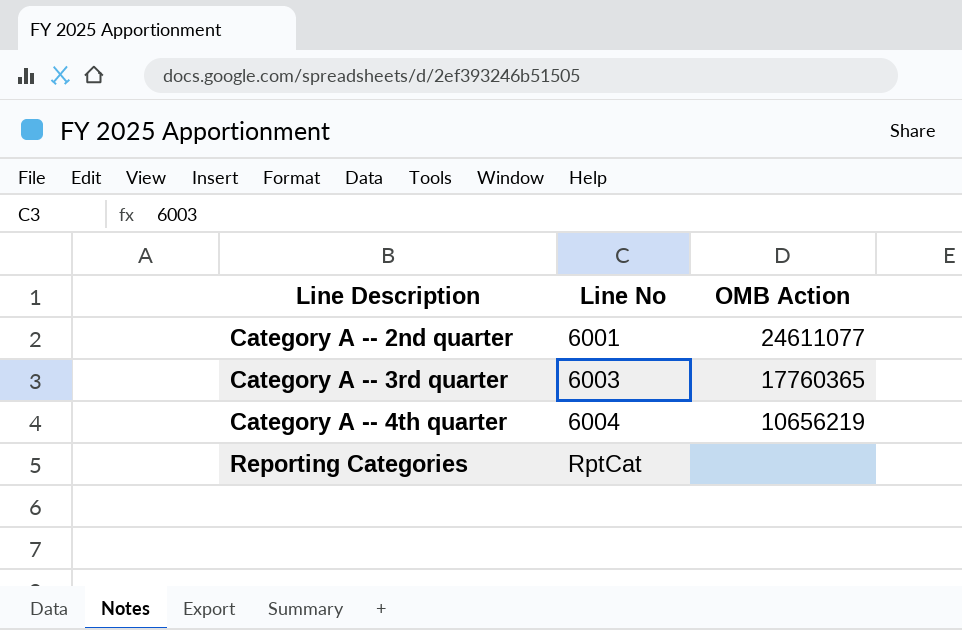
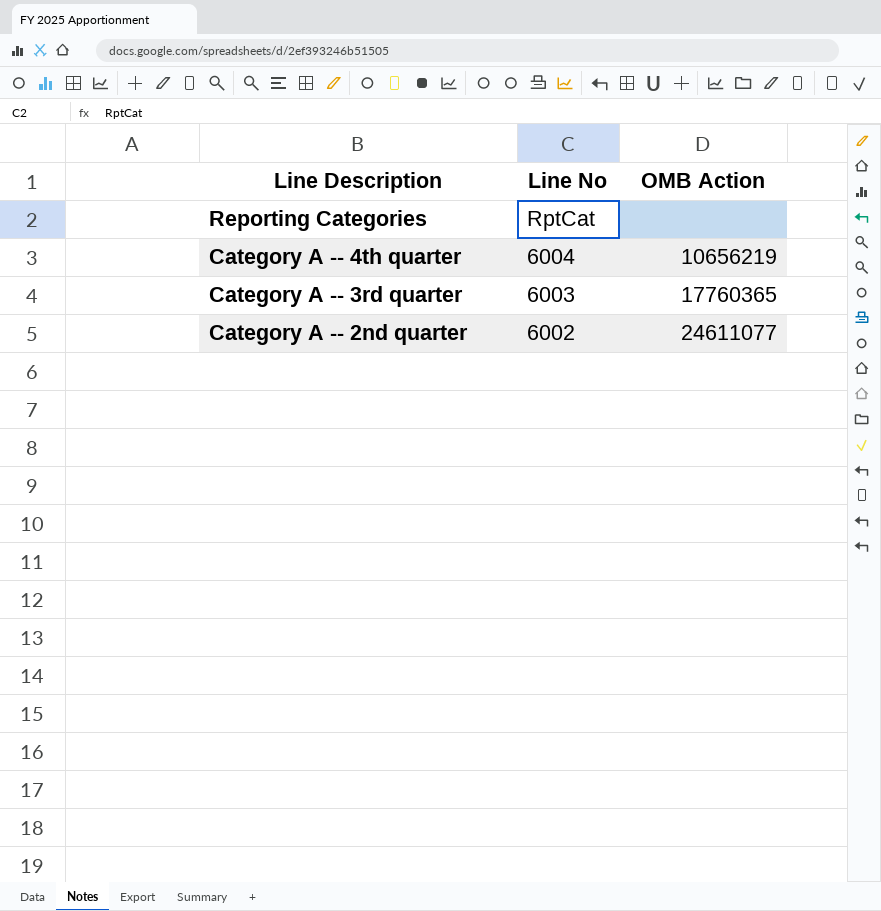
row order: Line Description ascending -> Line Description descending
Category A -- 2nd quarter | Line No: 6001 -> 6002

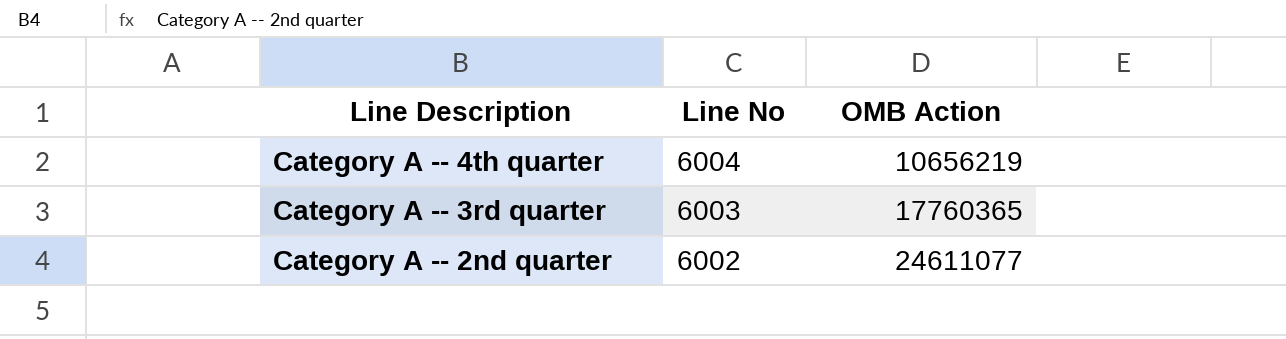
row Reporting Categories: RptCat | none -> none

